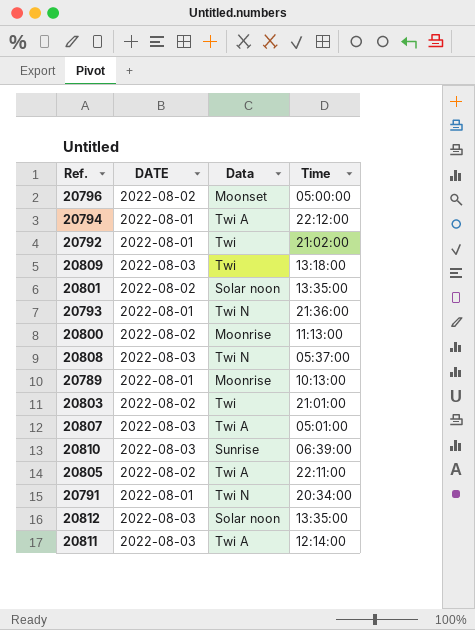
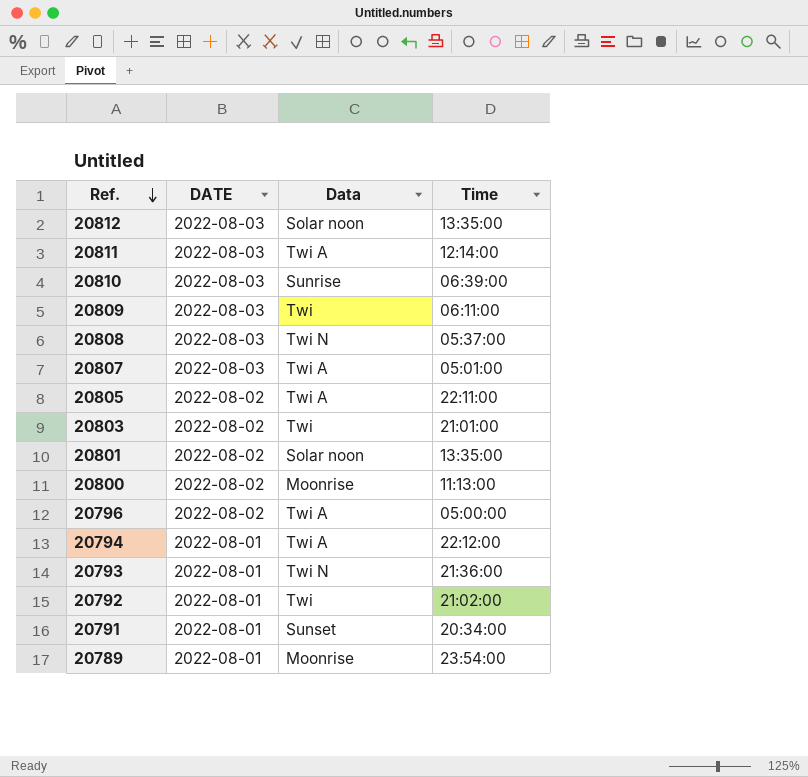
row order: none -> Ref. descending
20809 | Time: 13:18:00 -> 06:11:00
20796 | Data: Moonset -> Twi A
20791 | Data: Twi N -> Sunset
20789 | Time: 10:13:00 -> 23:54:00

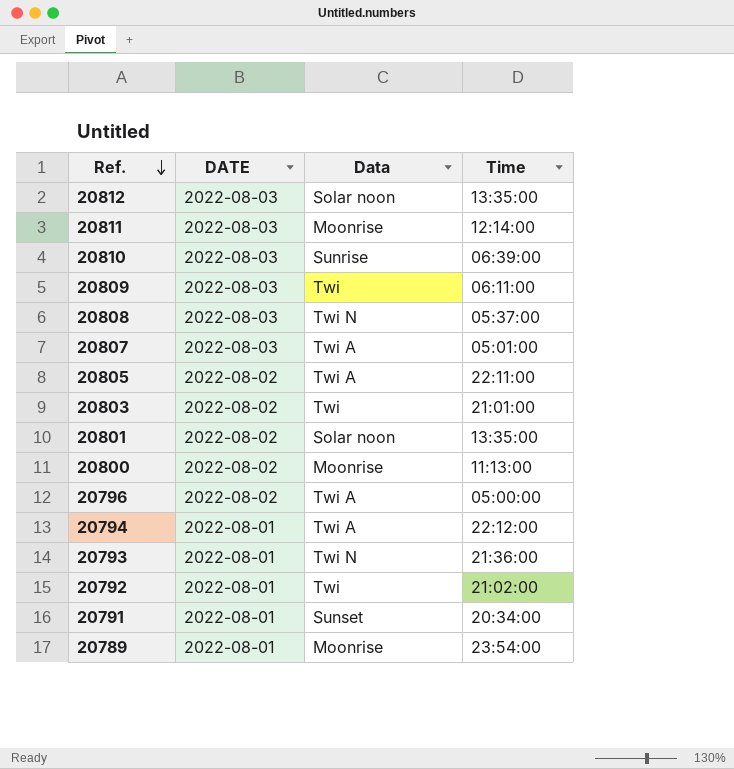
20811 | Data: Twi A -> Moonrise

